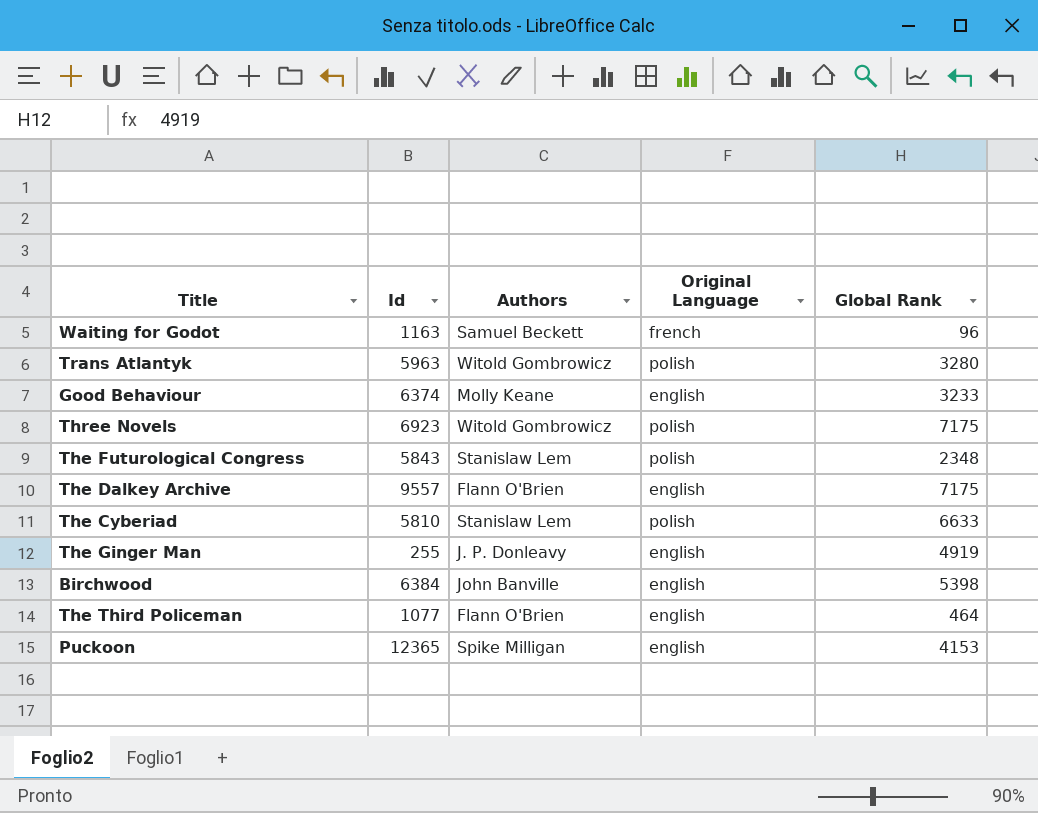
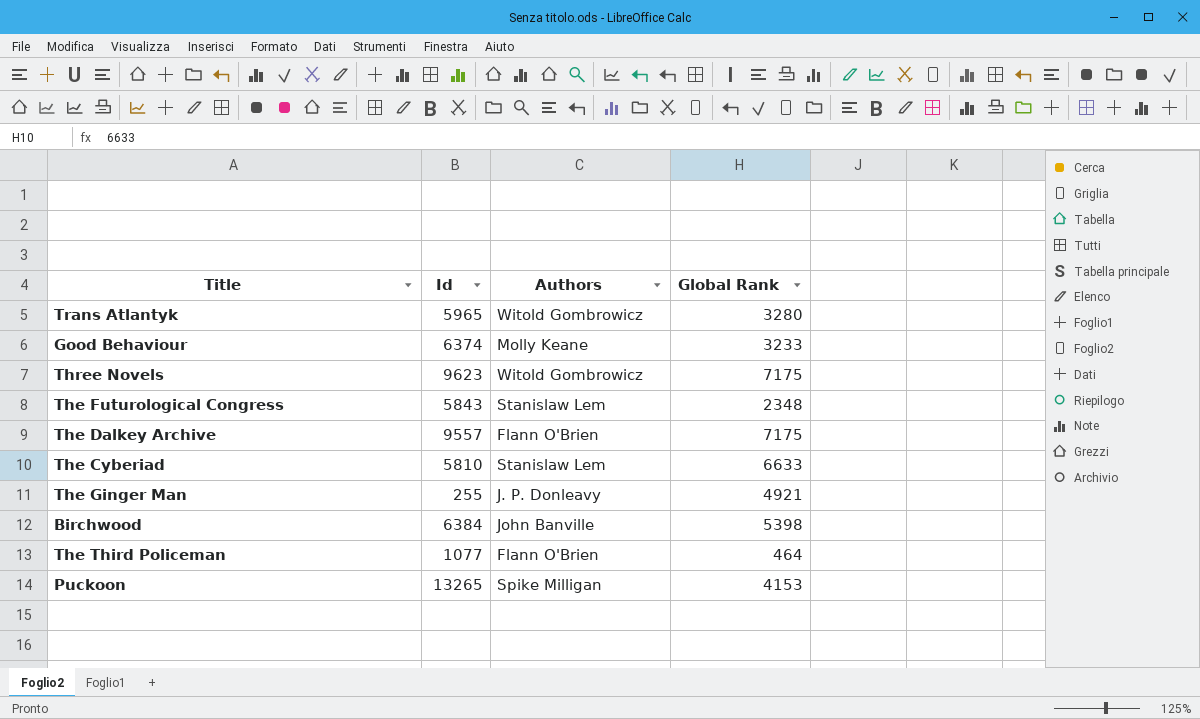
column Original Language | position: 4 -> none
row Waiting for Godot: 1163 | Samuel Beckett | french | 96 -> none
Trans Atlantyk | Id: 5963 -> 5965
Three Novels | Id: 6923 -> 9623
The Ginger Man | Global Rank: 4919 -> 4921
Puckoon | Id: 12365 -> 13265

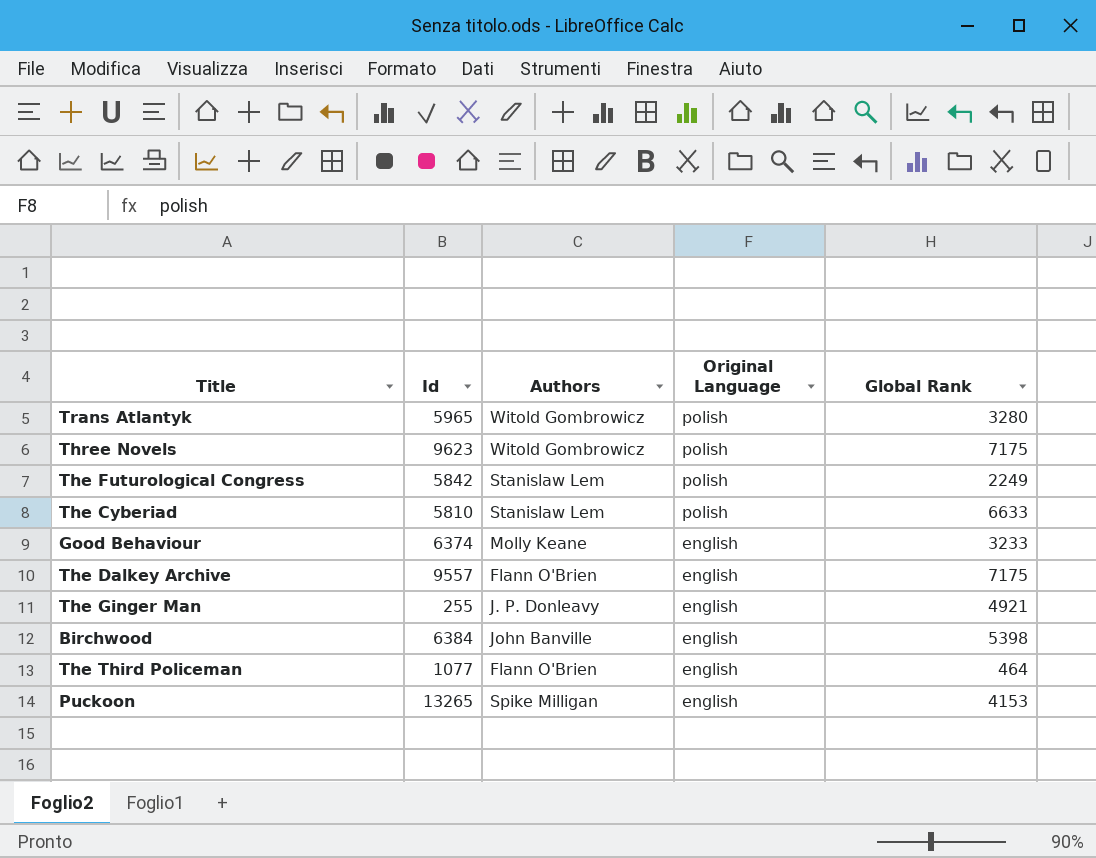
row order: none -> Original Language descending
column Original Language | position: none -> 4
The Futurological Congress | Id: 5843 -> 5842
The Futurological Congress | Global Rank: 2348 -> 2249

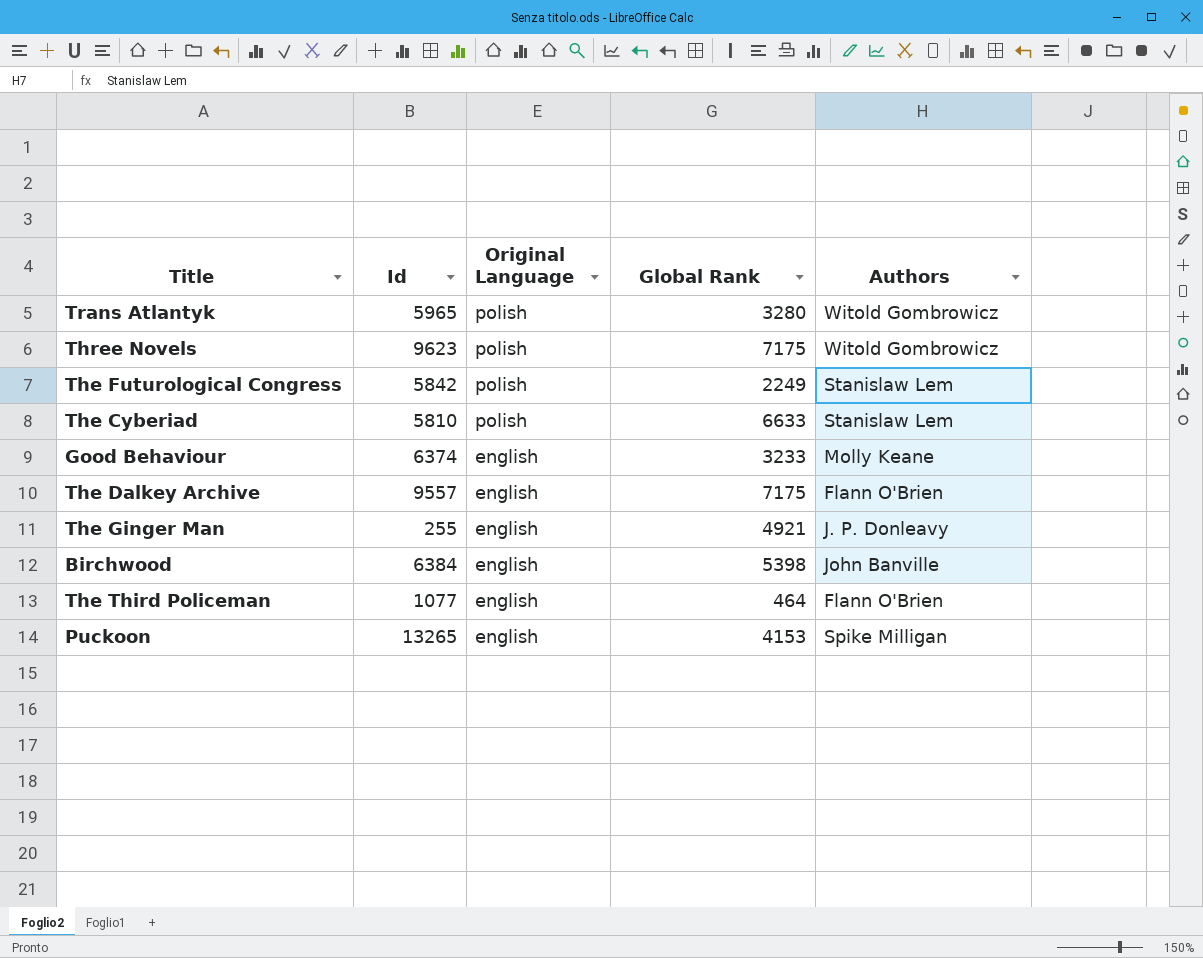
column Authors | position: 3 -> 5

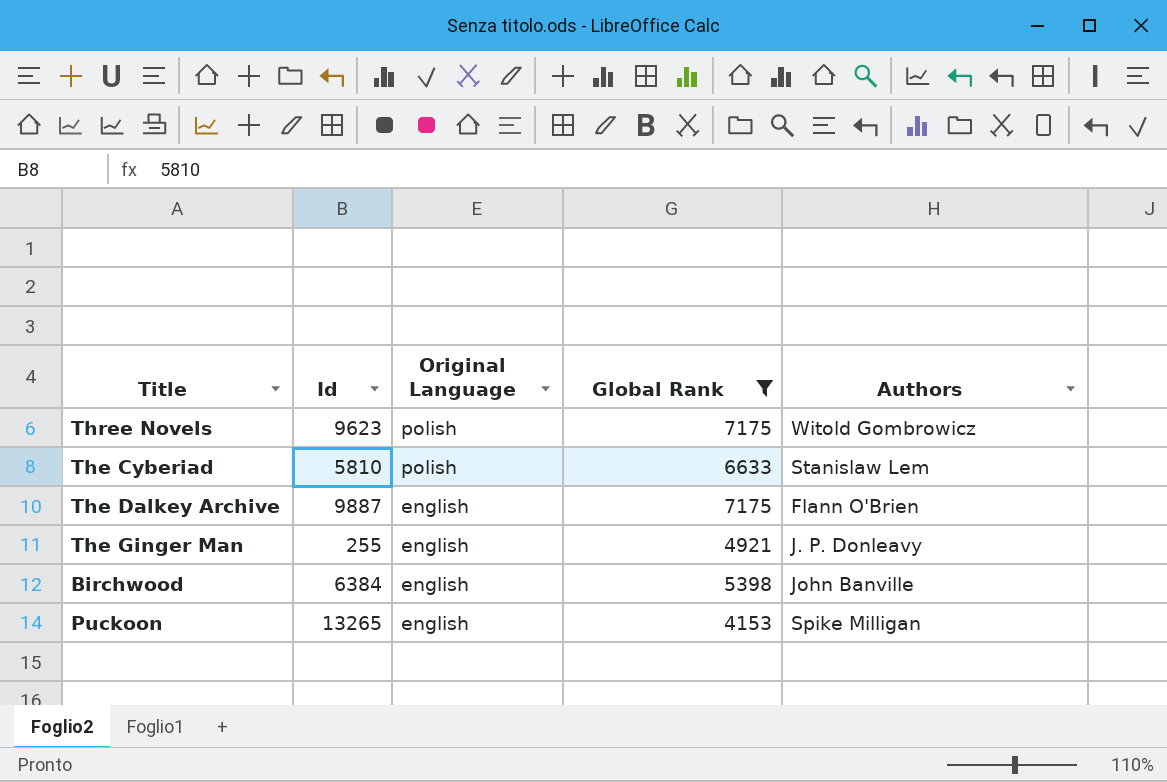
filter: none -> Global Rank >= 4153
The Dalkey Archive | Id: 9557 -> 9887

